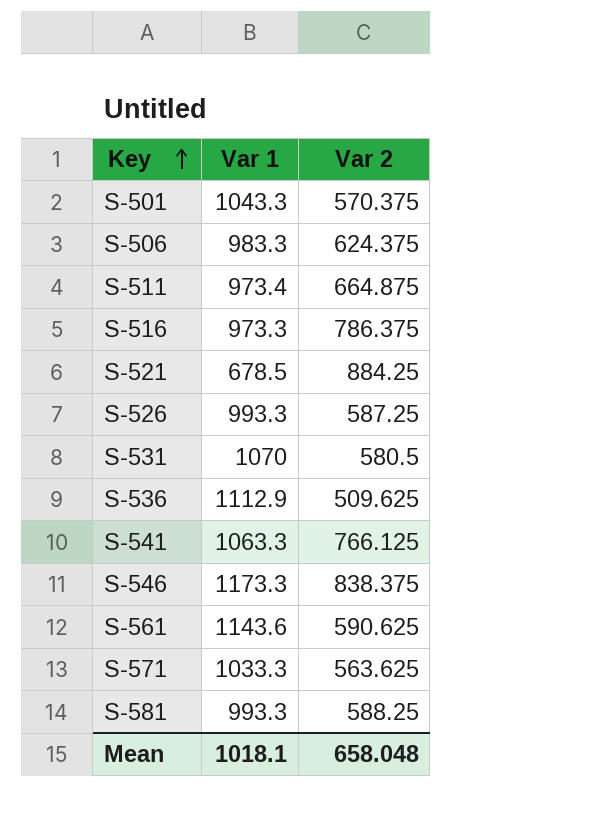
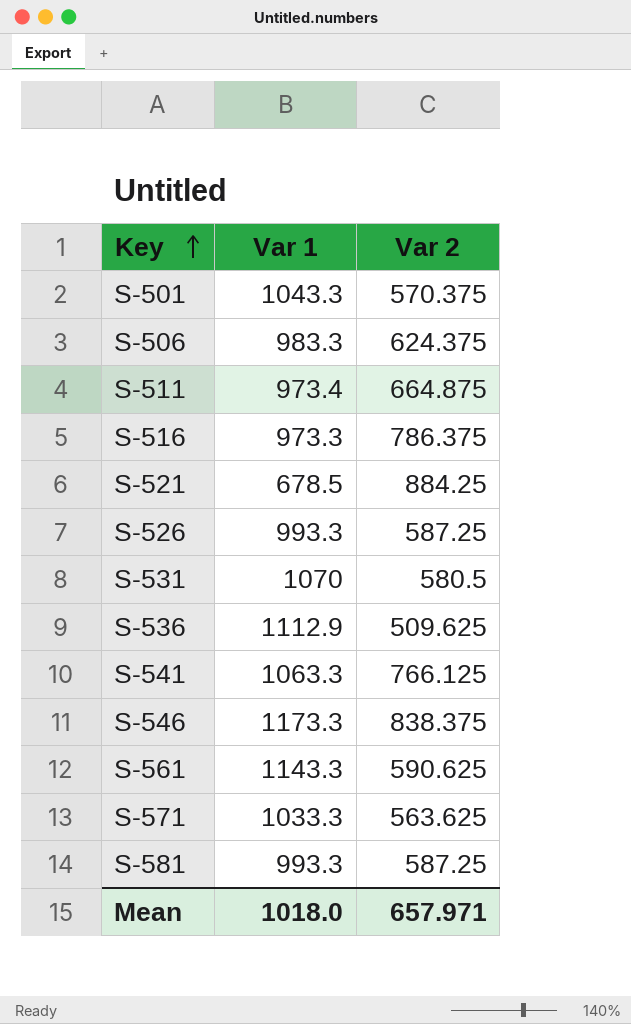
S-561 | Var 1: 1143.6 -> 1143.3
S-581 | Var 2: 588.25 -> 587.25
Mean | Var 1: 1018.1 -> 1018.0
Mean | Var 2: 658.048 -> 657.971

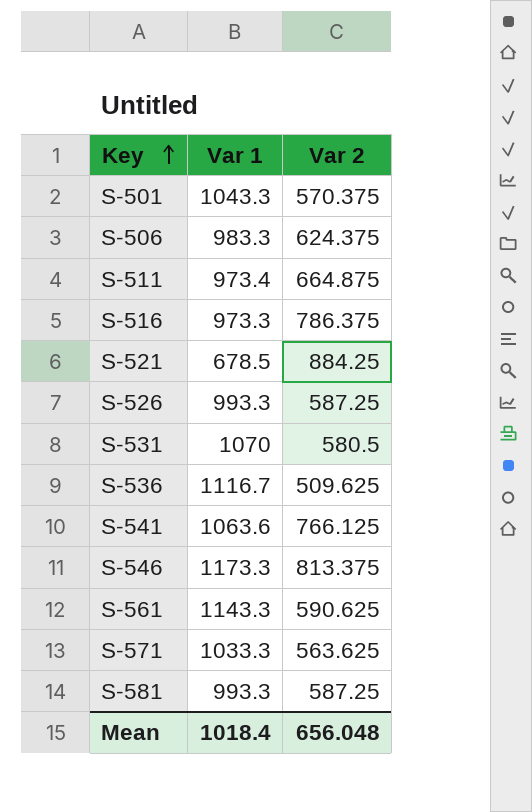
S-536 | Var 1: 1112.9 -> 1116.7
S-541 | Var 1: 1063.3 -> 1063.6
S-546 | Var 2: 838.375 -> 813.375
Mean | Var 1: 1018.0 -> 1018.4
Mean | Var 2: 657.971 -> 656.048

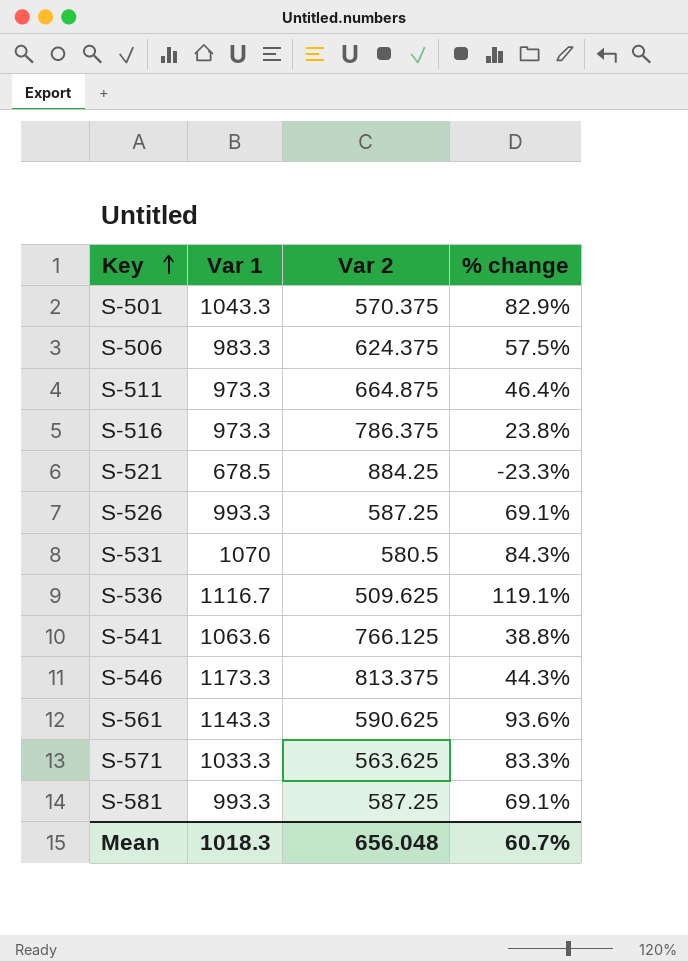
column % change | formula: none -> ([Var 1] - [Var 2]) / [Var 2]
S-511 | Var 1: 973.4 -> 973.3
Mean | Var 1: 1018.4 -> 1018.3

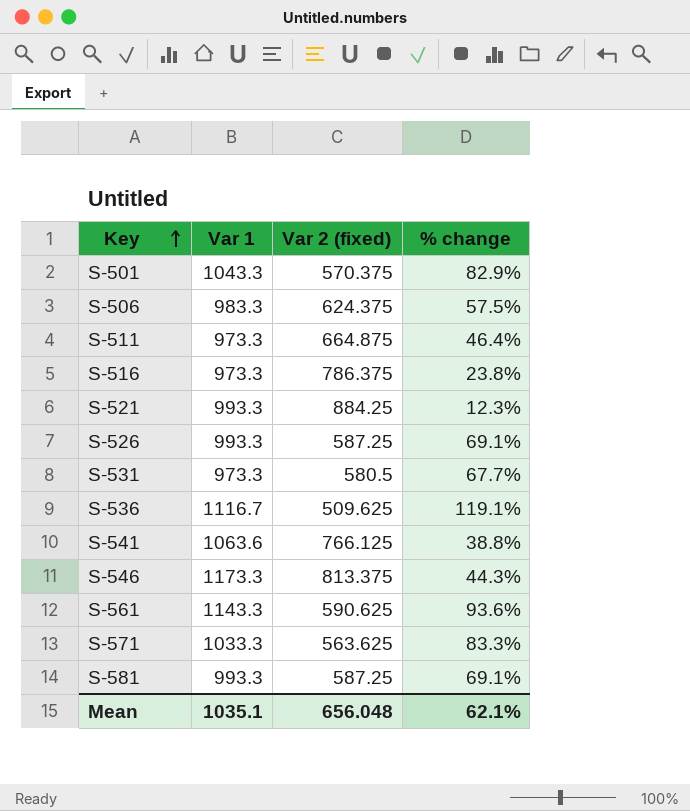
column name: Var 2 -> Var 2 (fixed)
S-521 | Var 1: 678.5 -> 993.3
S-521 | % change: -23.3% -> 12.3%
S-531 | Var 1: 1070 -> 973.3
S-531 | % change: 84.3% -> 67.7%
Mean | Var 1: 1018.3 -> 1035.1
Mean | % change: 60.7% -> 62.1%

